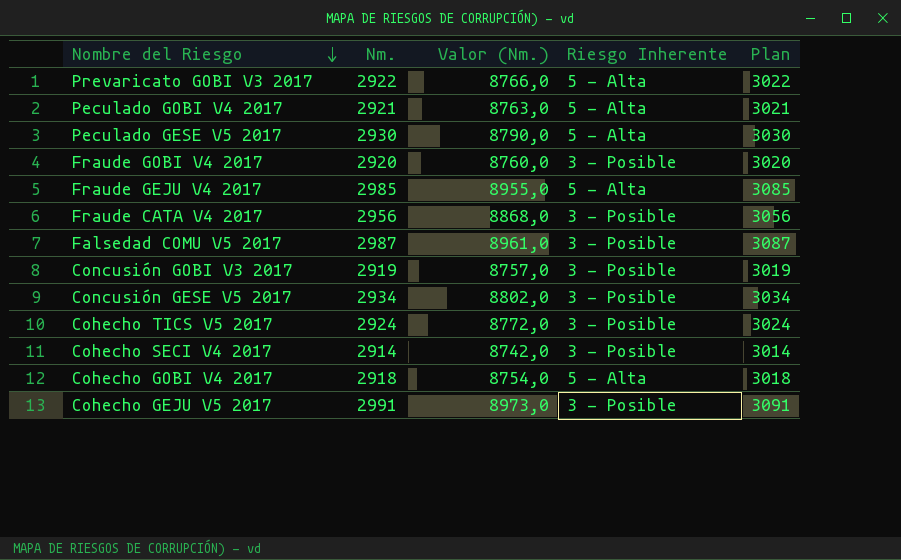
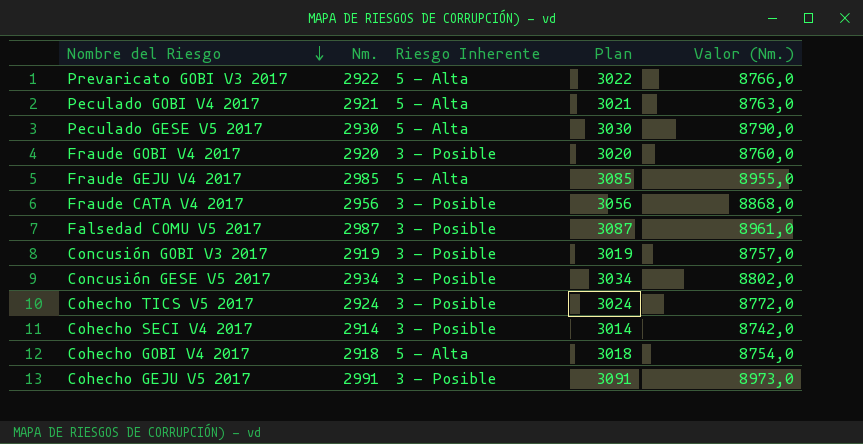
column Valor (Nm.) | position: 3 -> 5

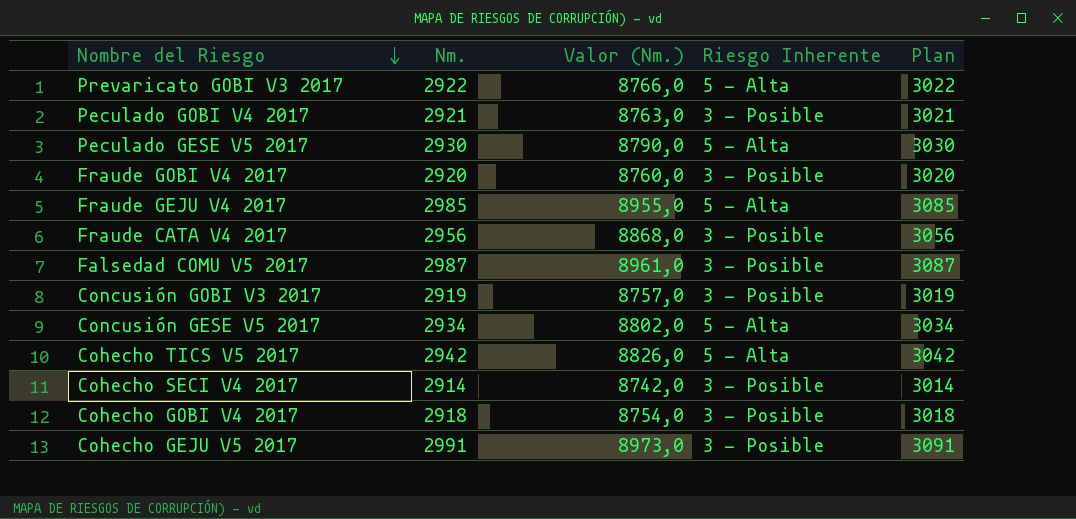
column Valor (Nm.) | position: 5 -> 3
Peculado GOBI V4 2017 | Riesgo Inherente: 5 - Alta -> 3 - Posible
Concusión GESE V5 2017 | Riesgo Inherente: 3 - Posible -> 5 - Alta
Cohecho TICS V5 2017 | Nm.: 2924 -> 2942
Cohecho TICS V5 2017 | Valor (Nm.): 8772,0 -> 8826,0
Cohecho TICS V5 2017 | Riesgo Inherente: 3 - Posible -> 5 - Alta
Cohecho TICS V5 2017 | Plan: 3024 -> 3042
Cohecho GOBI V4 2017 | Riesgo Inherente: 5 - Alta -> 3 - Posible

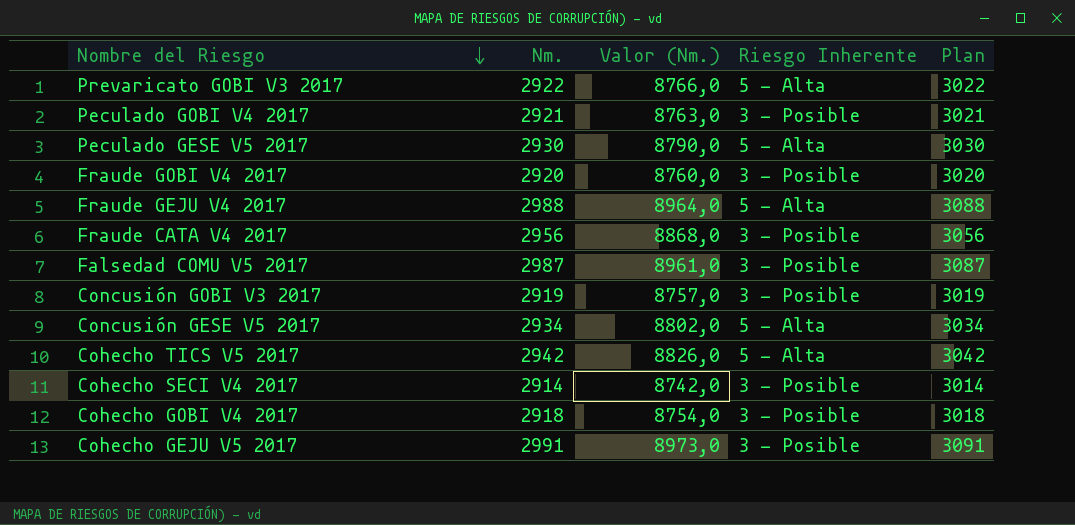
Fraude GEJU V4 2017 | Nm.: 2985 -> 2988
Fraude GEJU V4 2017 | Valor (Nm.): 8955,0 -> 8964,0
Fraude GEJU V4 2017 | Plan: 3085 -> 3088

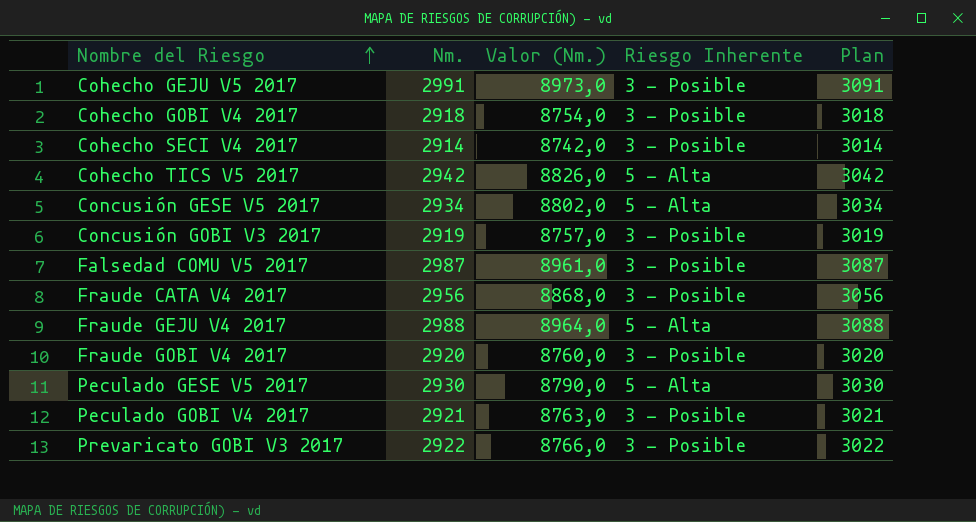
row order: Nombre del Riesgo descending -> Nombre del Riesgo ascending
Prevaricato GOBI V3 2017 | Riesgo Inherente: 5 - Alta -> 3 - Posible

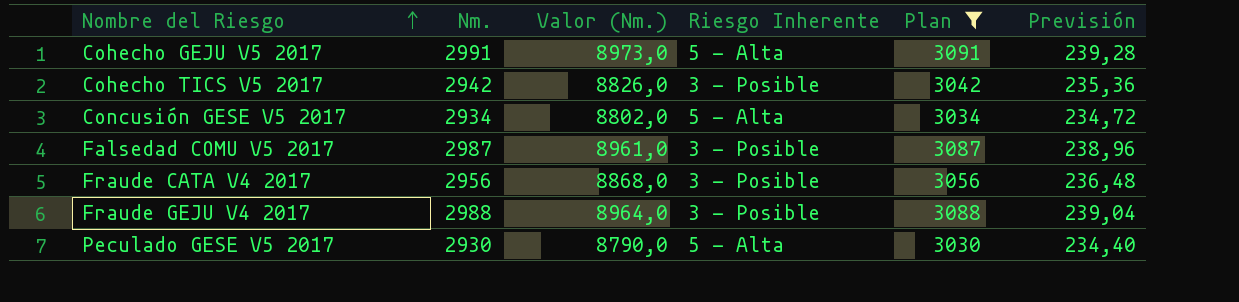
filter: none -> Plan >= 3030
column Previsión | formula: none -> [Nm.] * 0,08
Cohecho GEJU V5 2017 | Riesgo Inherente: 3 - Posible -> 5 - Alta
Cohecho TICS V5 2017 | Riesgo Inherente: 5 - Alta -> 3 - Posible
Fraude GEJU V4 2017 | Riesgo Inherente: 5 - Alta -> 3 - Posible

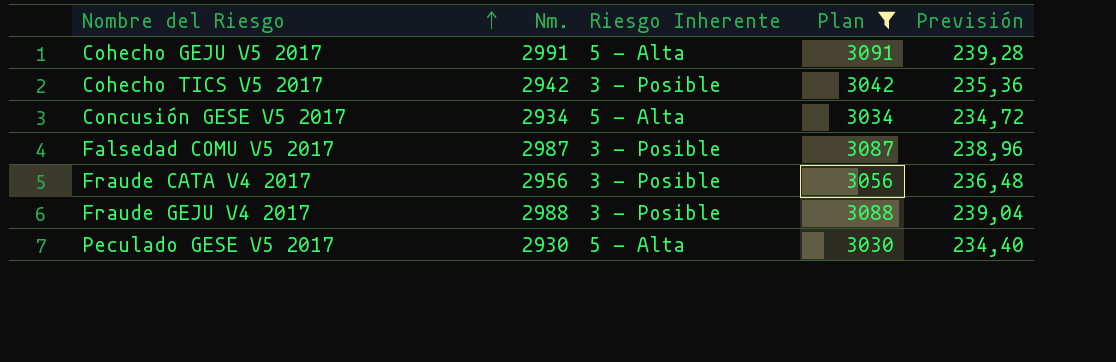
column Valor (Nm.) | formula: [Nm.] * 3 -> none

